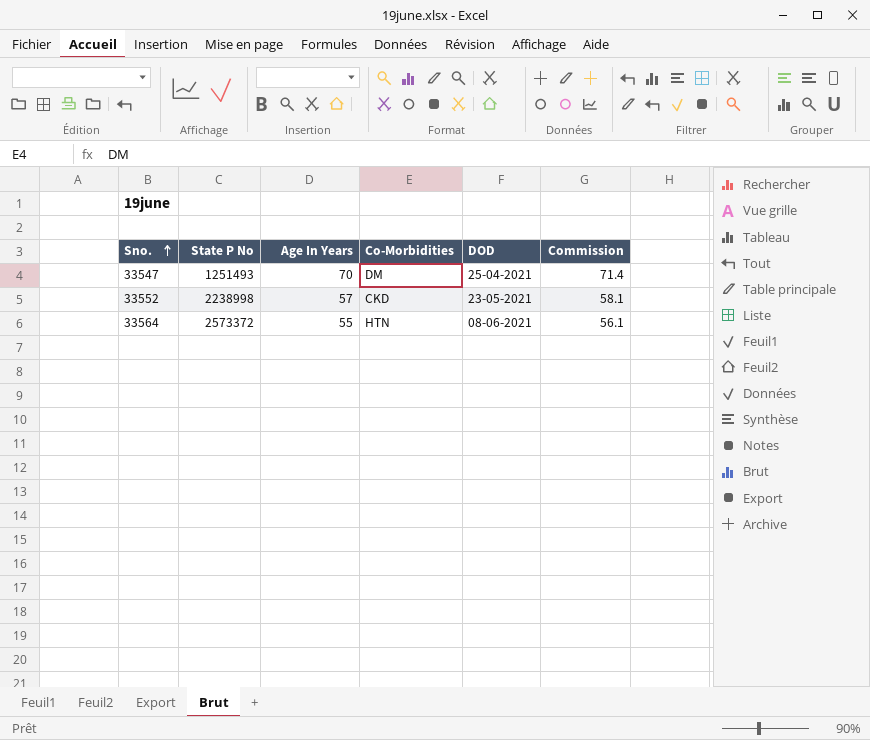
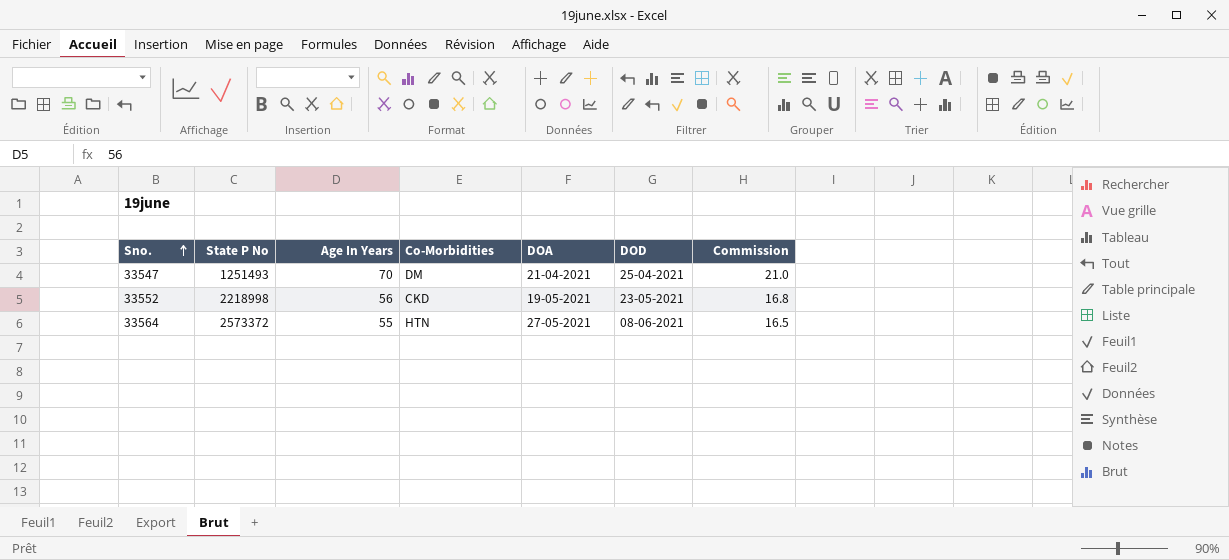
column DOA | position: none -> 5
column Commission | formula: [Age In Years] * 1.02 -> [Age In Years] * 0.3
33552 | State P No: 2238998 -> 2218998
33552 | Age In Years: 57 -> 56

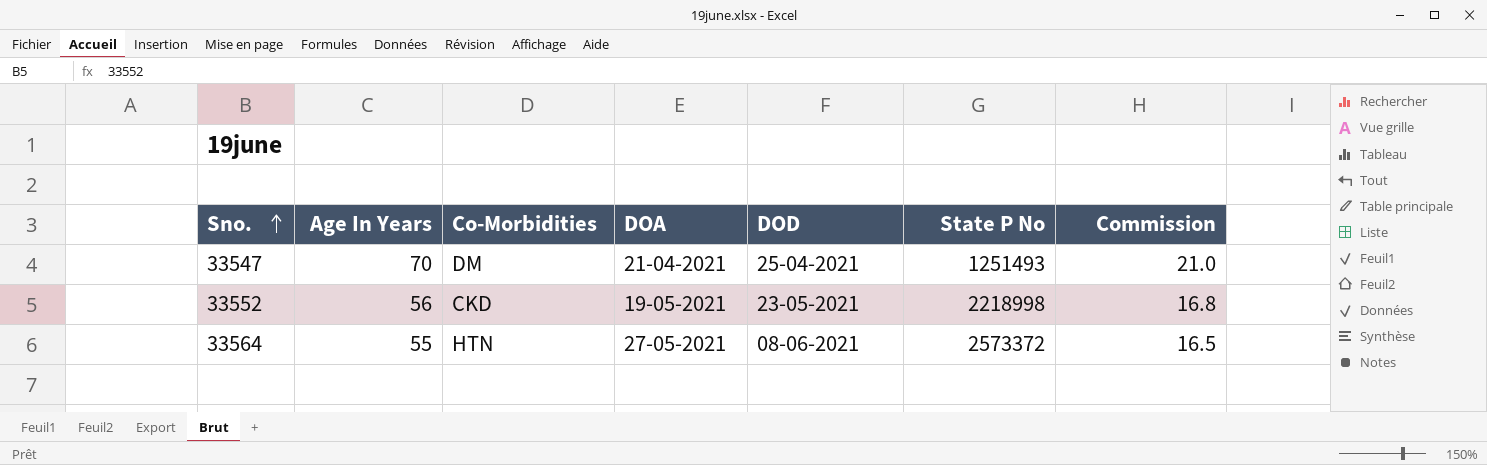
column State P No | position: 2 -> 6

